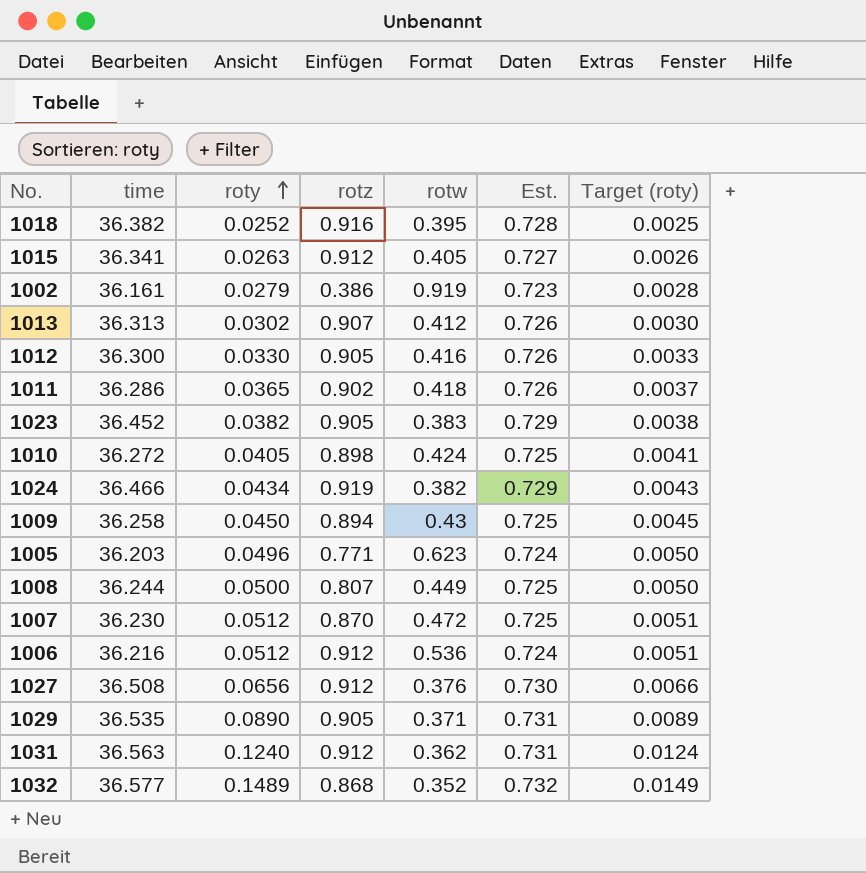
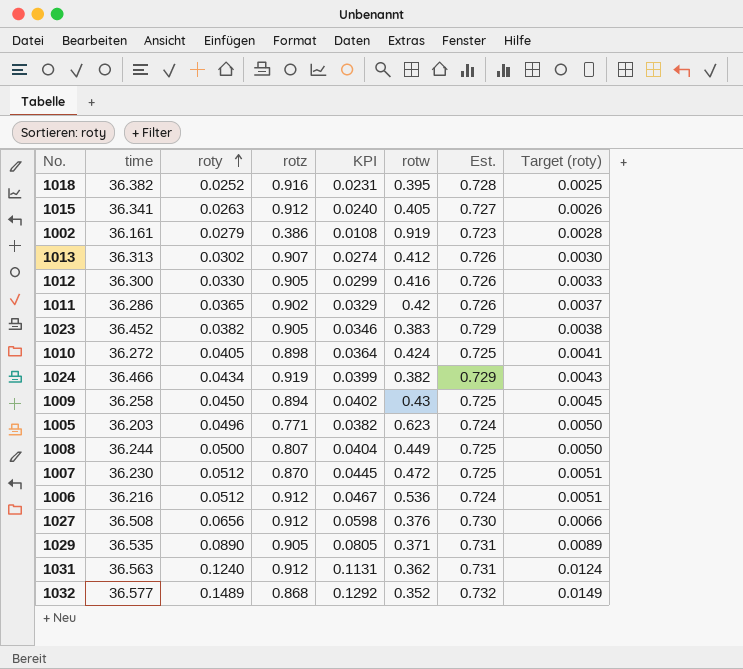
column KPI | formula: none -> [roty] * [rotz]
1011 | rotw: 0.418 -> 0.42

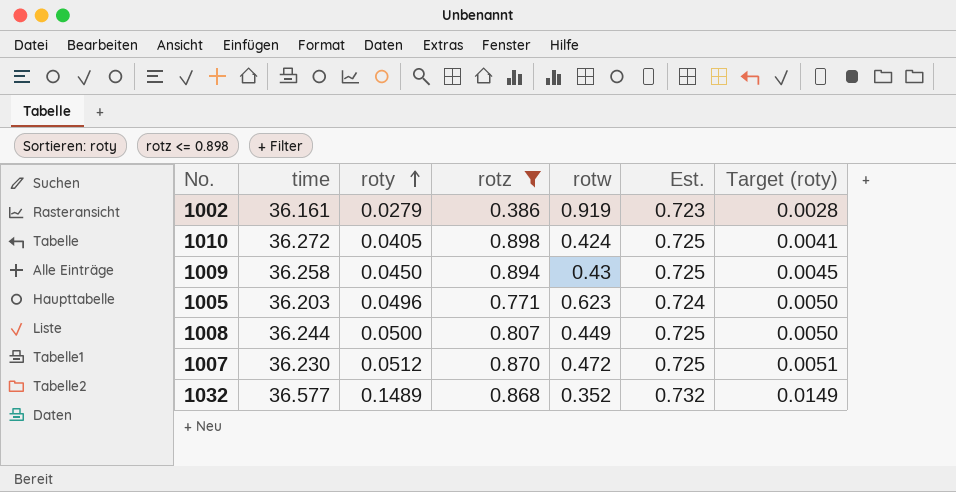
filter: none -> rotz <= 0.898
column KPI | formula: [roty] * [rotz] -> none

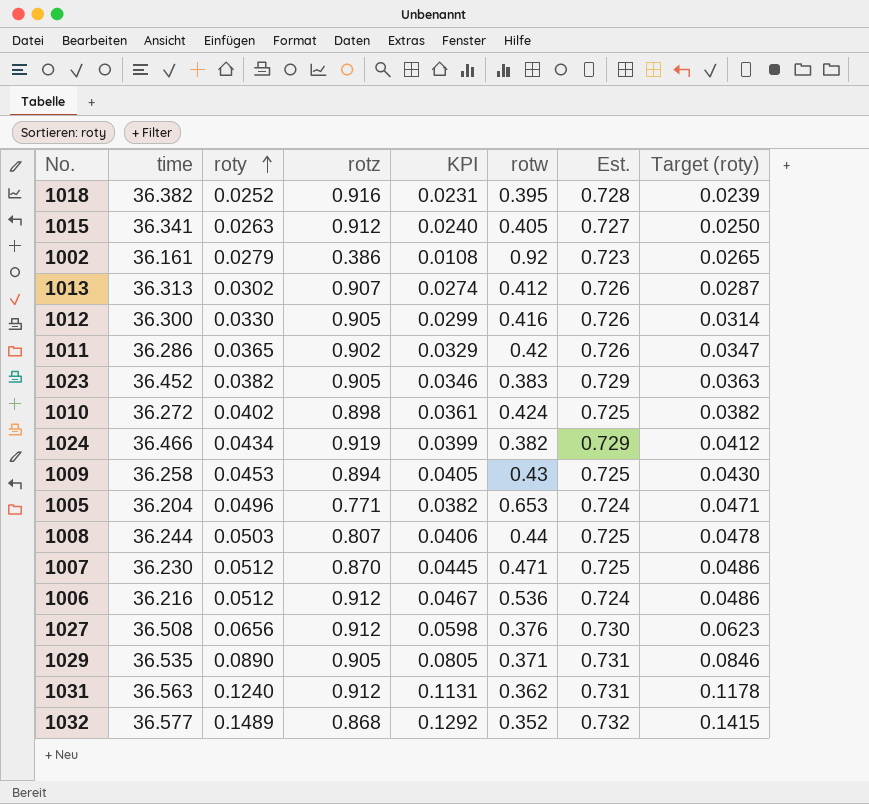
filter: rotz <= 0.898 -> none
column KPI | formula: none -> [roty] * [rotz]
column Target (roty) | formula: [roty] * 0.1 -> [roty] * 0.95
1002 | rotw: 0.919 -> 0.92
1010 | roty: 0.0405 -> 0.0402
1009 | roty: 0.0450 -> 0.0453
1005 | time: 36.203 -> 36.204
1005 | rotw: 0.623 -> 0.653
1008 | roty: 0.0500 -> 0.0503
1008 | rotw: 0.449 -> 0.44
1007 | rotw: 0.472 -> 0.471

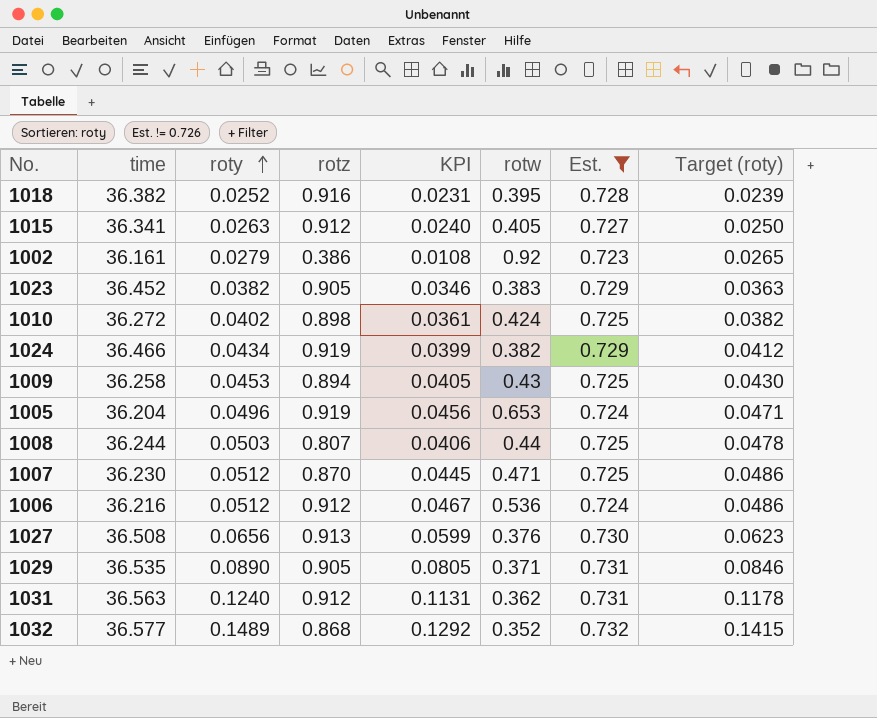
filter: none -> Est. != 0.726
1005 | rotz: 0.771 -> 0.919
1005 | KPI: 0.0382 -> 0.0456
1027 | rotz: 0.912 -> 0.913
1027 | KPI: 0.0598 -> 0.0599

